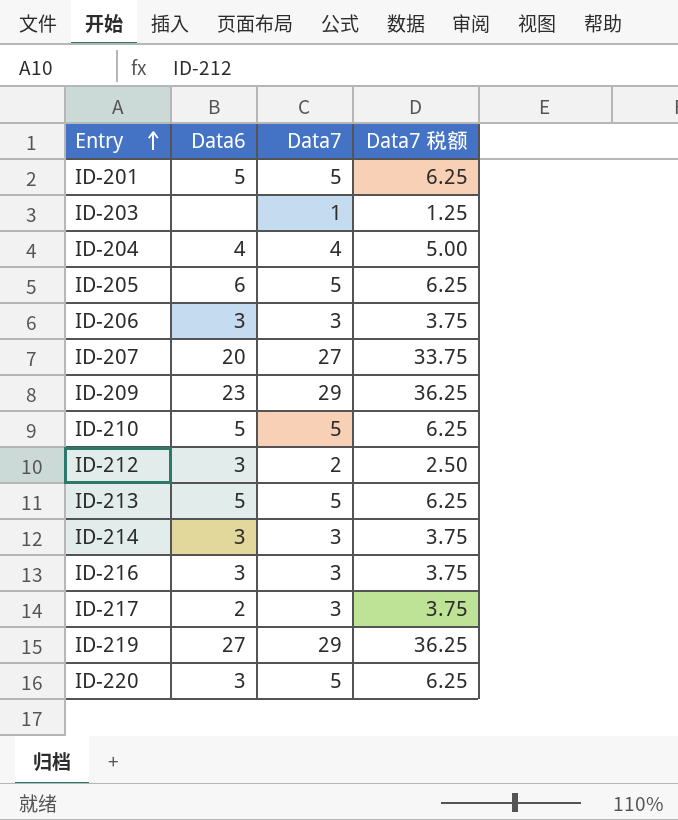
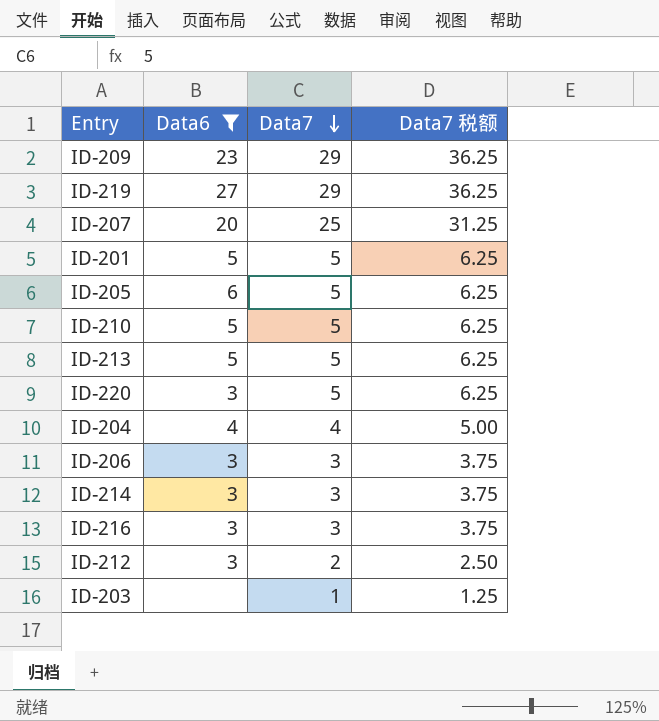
filter: none -> Data6 != 2
row order: Entry ascending -> Data7 descending
ID-207 | Data7: 27 -> 25
ID-207 | Data7 税额: 33.75 -> 31.25

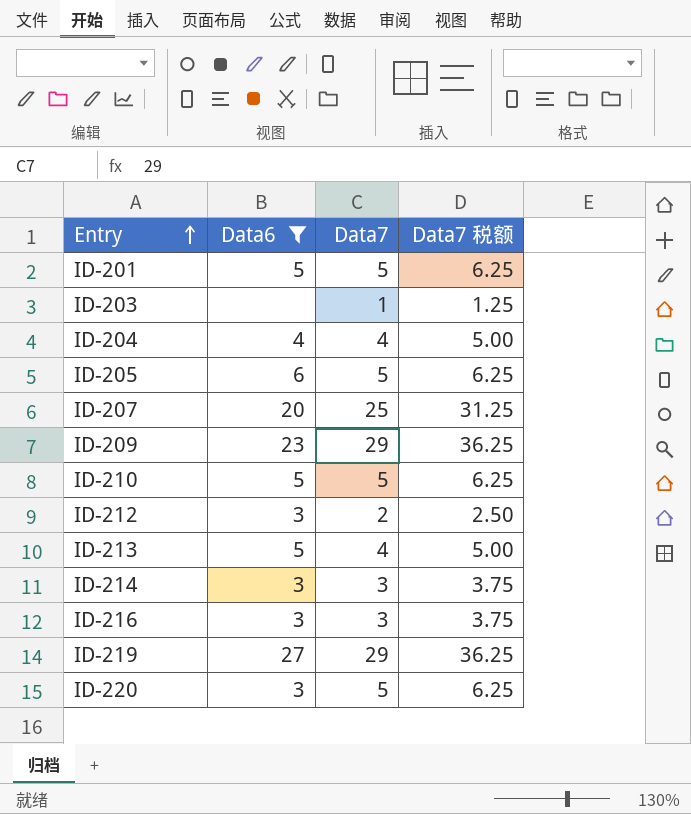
row order: Data7 descending -> Entry ascending
row ID-206: 3 | 3 | 3.75 -> none
ID-213 | Data7: 5 -> 4
ID-213 | Data7 税额: 6.25 -> 5.00

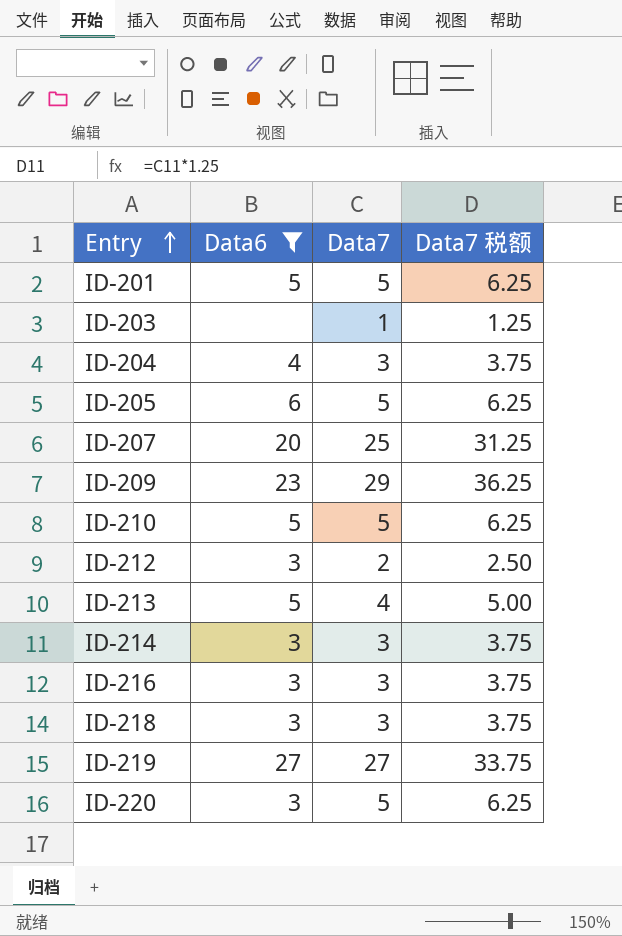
ID-204 | Data7: 4 -> 3
ID-204 | Data7 税额: 5.00 -> 3.75
row ID-218: none -> 3 | 3 | 3.75
ID-219 | Data7: 29 -> 27
ID-219 | Data7 税额: 36.25 -> 33.75

